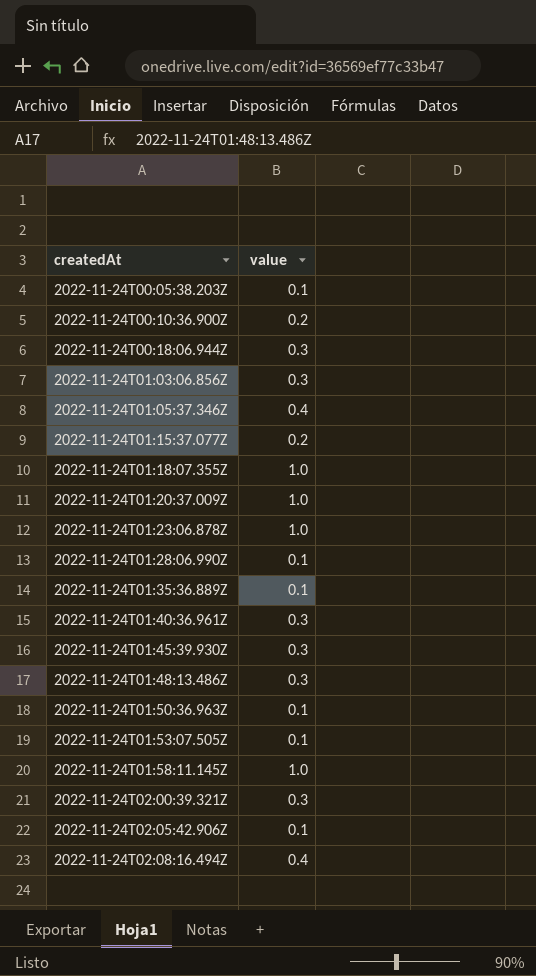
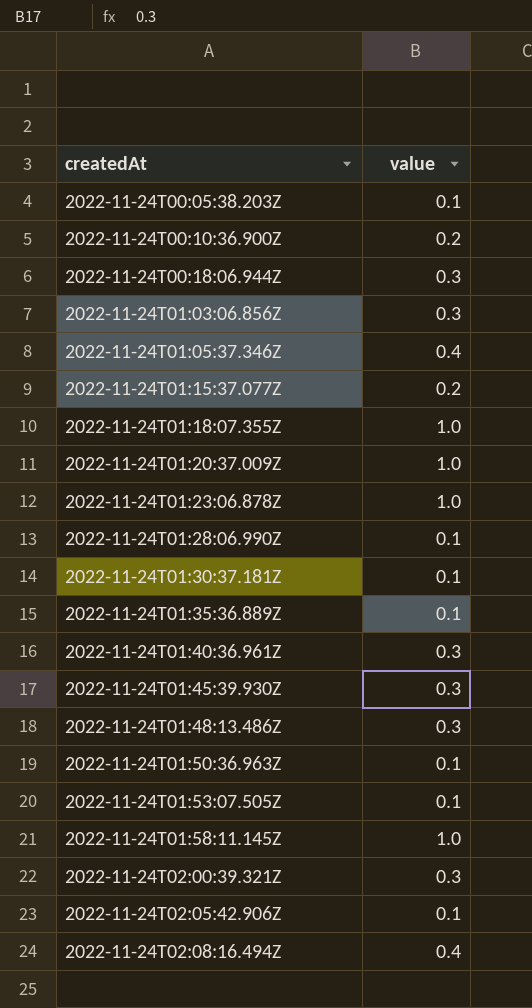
row 2022-11-24T01:30:37.181Z: none -> 0.1

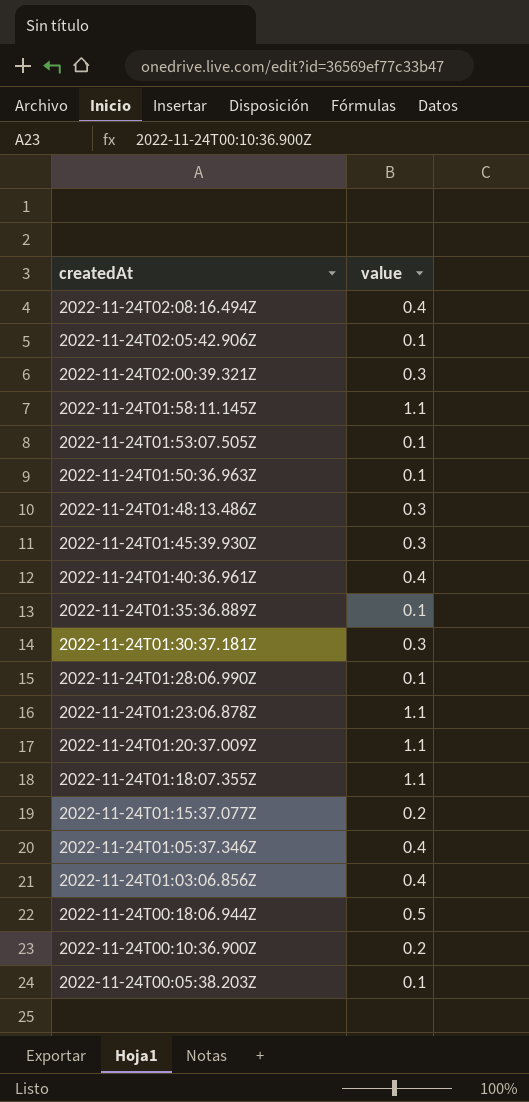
row order: createdAt ascending -> createdAt descending
2022-11-24T01:58:11.145Z | value: 1.0 -> 1.1
2022-11-24T01:40:36.961Z | value: 0.3 -> 0.4
2022-11-24T01:30:37.181Z | value: 0.1 -> 0.3
2022-11-24T01:23:06.878Z | value: 1.0 -> 1.1
2022-11-24T01:20:37.009Z | value: 1.0 -> 1.1
2022-11-24T01:18:07.355Z | value: 1.0 -> 1.1
2022-11-24T01:03:06.856Z | value: 0.3 -> 0.4
2022-11-24T00:18:06.944Z | value: 0.3 -> 0.5

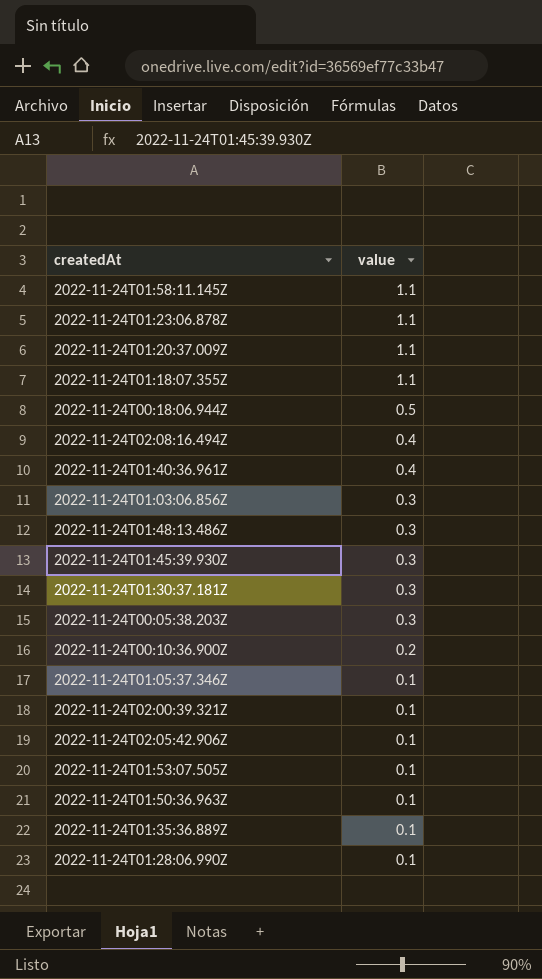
row order: createdAt descending -> value descending
row 2022-11-24T01:15:37.077Z: 0.2 -> none
2022-11-24T01:03:06.856Z | value: 0.4 -> 0.3
2022-11-24T00:05:38.203Z | value: 0.1 -> 0.3
2022-11-24T01:05:37.346Z | value: 0.4 -> 0.1
2022-11-24T02:00:39.321Z | value: 0.3 -> 0.1

